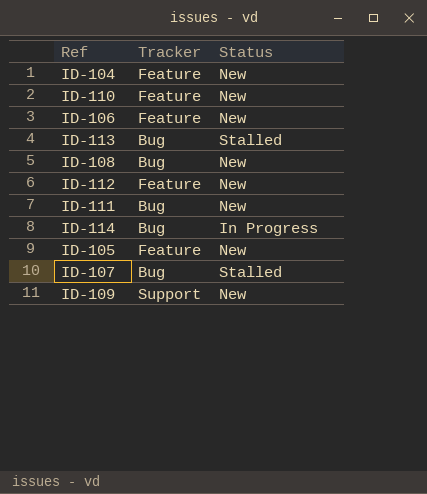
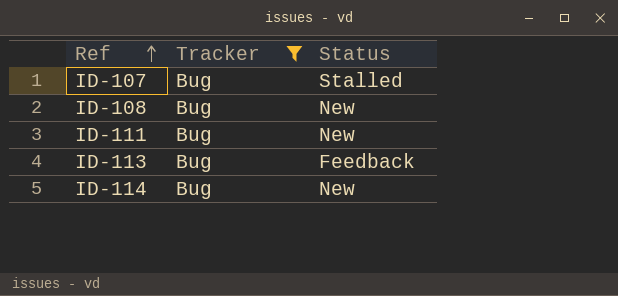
filter: none -> Tracker = Bug
row order: none -> Ref ascending
ID-113 | Status: Stalled -> Feedback
ID-114 | Status: In Progress -> New

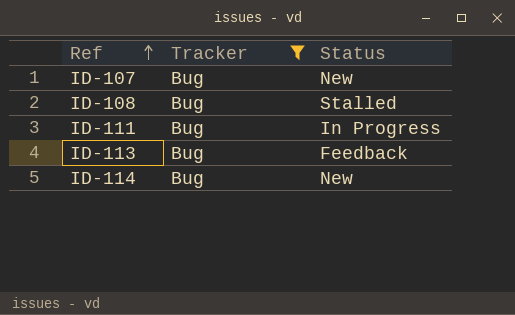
ID-107 | Status: Stalled -> New
ID-108 | Status: New -> Stalled
ID-111 | Status: New -> In Progress

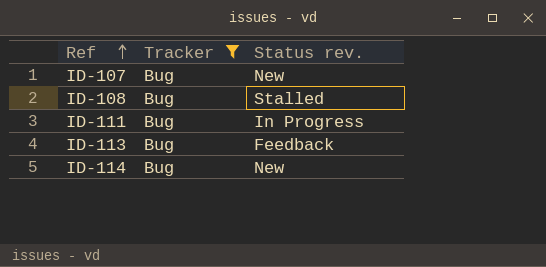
column name: Status -> Status rev.

